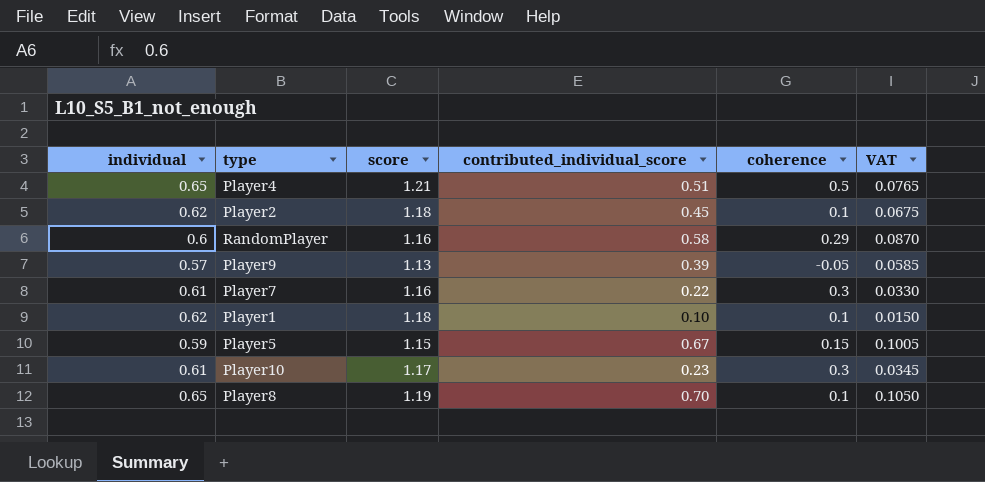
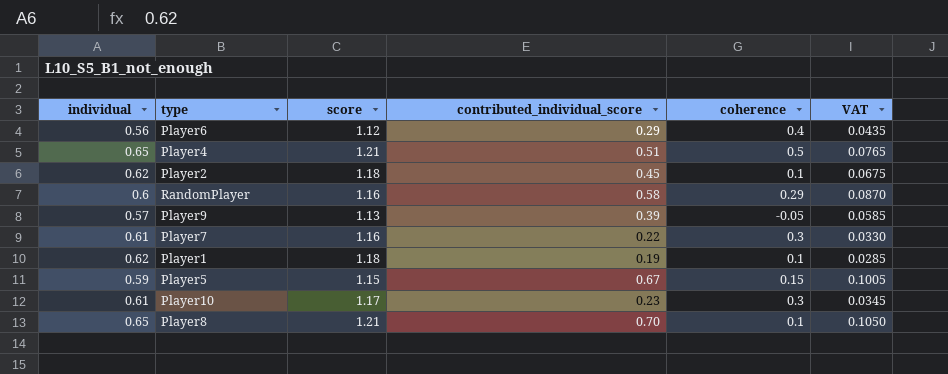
row Player6: none -> 0.56 | 1.12 | 0.29 | 0.4 | 0.0435
Player1 | contributed_individual_score: 0.10 -> 0.19
Player1 | VAT: 0.0150 -> 0.0285
Player8 | score: 1.19 -> 1.21

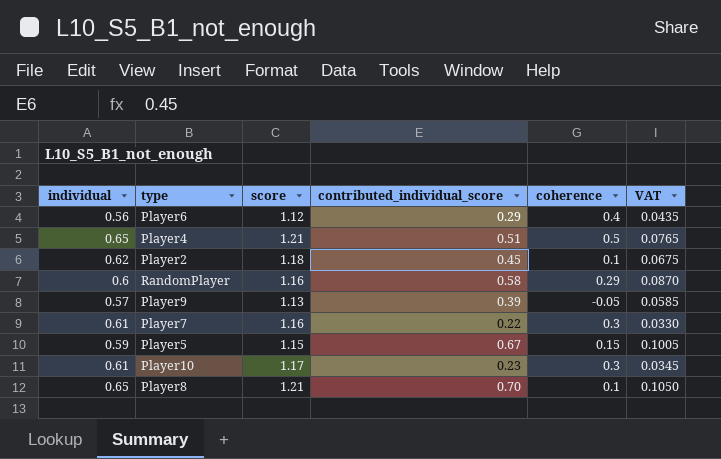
row Player1: 0.62 | 1.18 | 0.19 | 0.1 | 0.0285 -> none

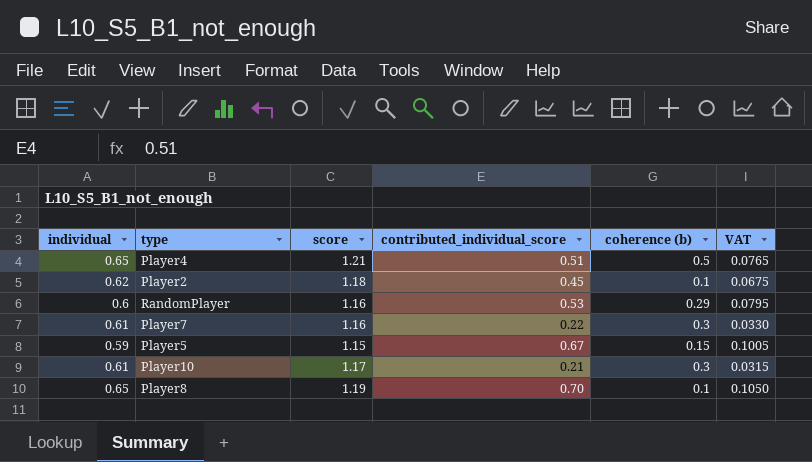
column name: coherence -> coherence (b)
row Player6: 0.56 | 1.12 | 0.29 | 0.4 | 0.0435 -> none
row Player9: 0.57 | 1.13 | 0.39 | -0.05 | 0.0585 -> none
RandomPlayer | contributed_individual_score: 0.58 -> 0.53
RandomPlayer | VAT: 0.0870 -> 0.0795
Player10 | contributed_individual_score: 0.23 -> 0.21
Player10 | VAT: 0.0345 -> 0.0315
Player8 | score: 1.21 -> 1.19

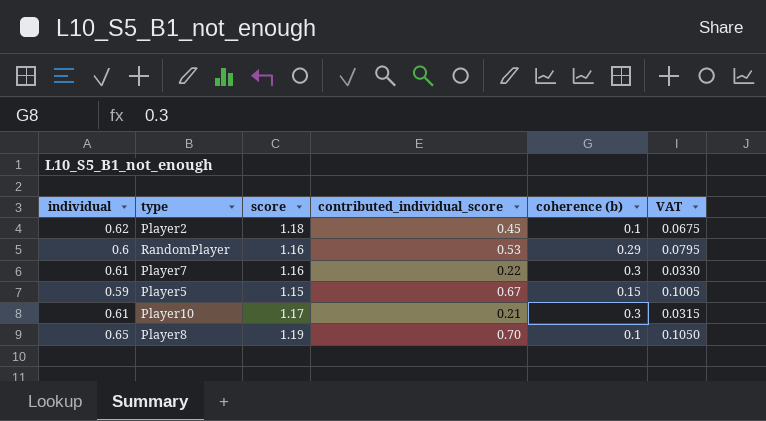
row Player4: 0.65 | 1.21 | 0.51 | 0.5 | 0.0765 -> none

